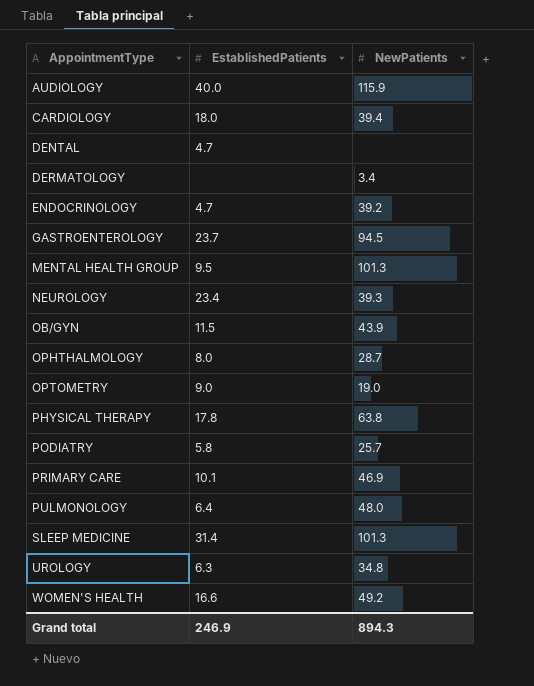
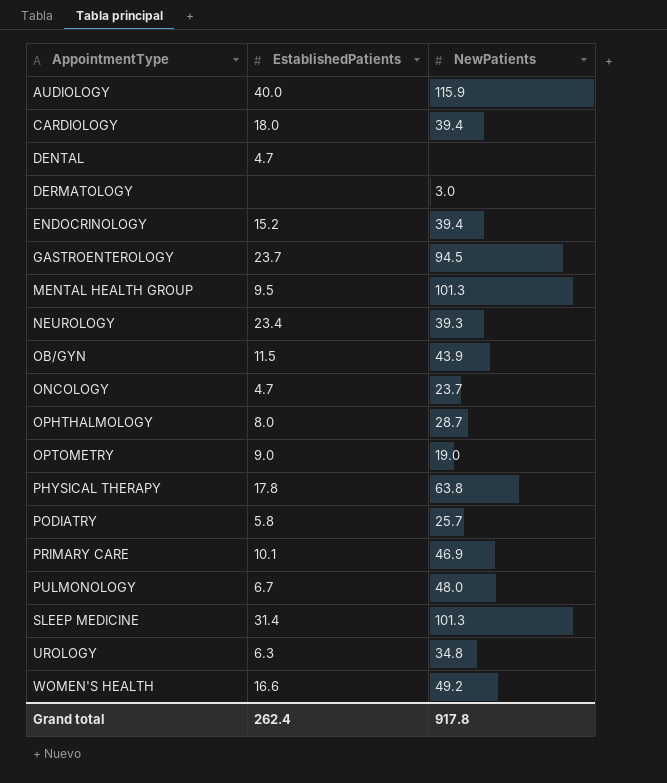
DERMATOLOGY | NewPatients: 3.4 -> 3.0
ENDOCRINOLOGY | EstablishedPatients: 4.7 -> 15.2
ENDOCRINOLOGY | NewPatients: 39.2 -> 39.4
row ONCOLOGY: none -> 4.7 | 23.7
PULMONOLOGY | EstablishedPatients: 6.4 -> 6.7
Grand total | EstablishedPatients: 246.9 -> 262.4
Grand total | NewPatients: 894.3 -> 917.8

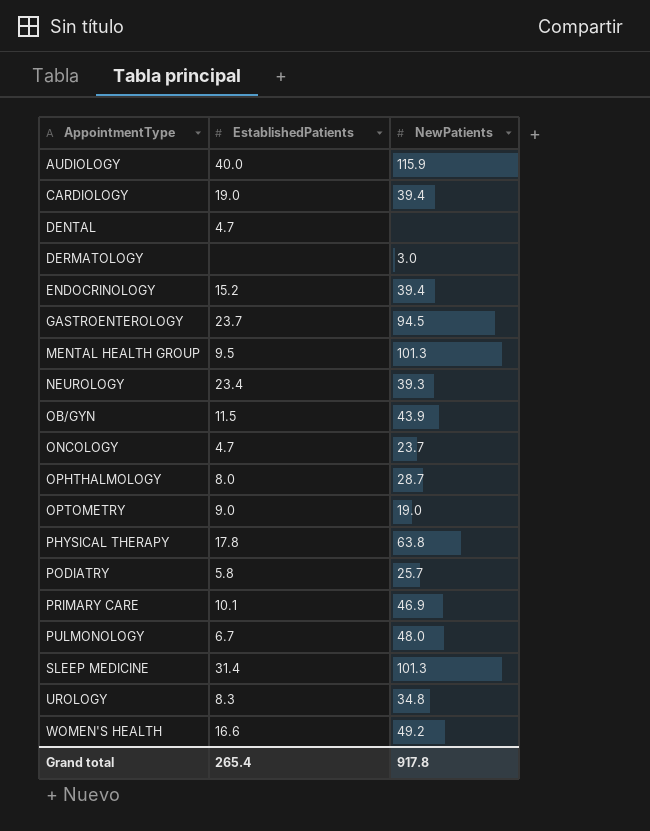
CARDIOLOGY | EstablishedPatients: 18.0 -> 19.0
UROLOGY | EstablishedPatients: 6.3 -> 8.3
Grand total | EstablishedPatients: 262.4 -> 265.4

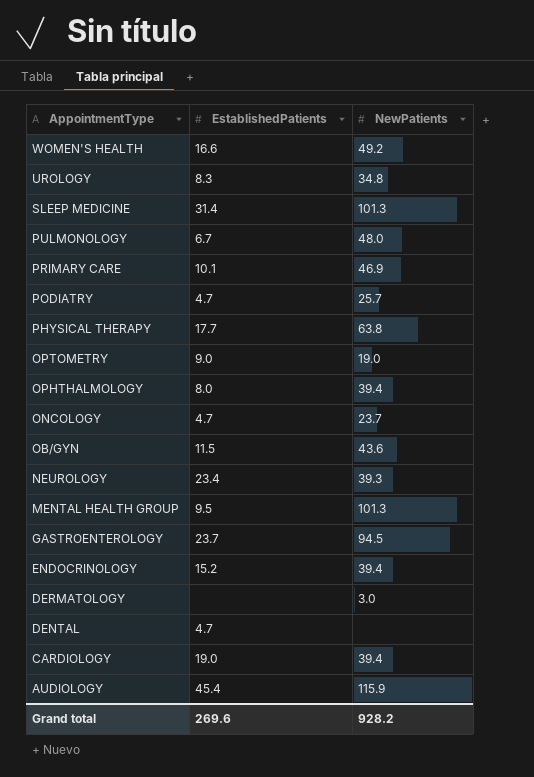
row order: AppointmentType ascending -> AppointmentType descending
PODIATRY | EstablishedPatients: 5.8 -> 4.7
PHYSICAL THERAPY | EstablishedPatients: 17.8 -> 17.7
OPHTHALMOLOGY | NewPatients: 28.7 -> 39.4
OB/GYN | NewPatients: 43.9 -> 43.6
AUDIOLOGY | EstablishedPatients: 40.0 -> 45.4
Grand total | EstablishedPatients: 265.4 -> 269.6
Grand total | NewPatients: 917.8 -> 928.2

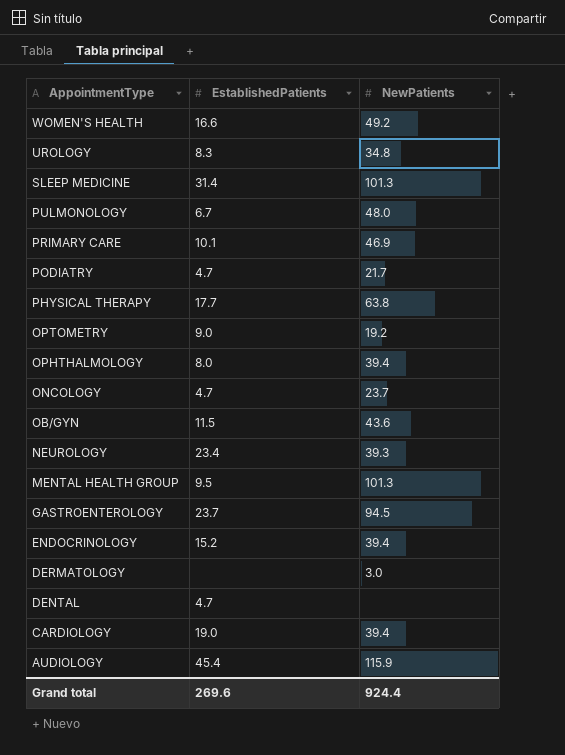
PODIATRY | NewPatients: 25.7 -> 21.7
OPTOMETRY | NewPatients: 19.0 -> 19.2
Grand total | NewPatients: 928.2 -> 924.4

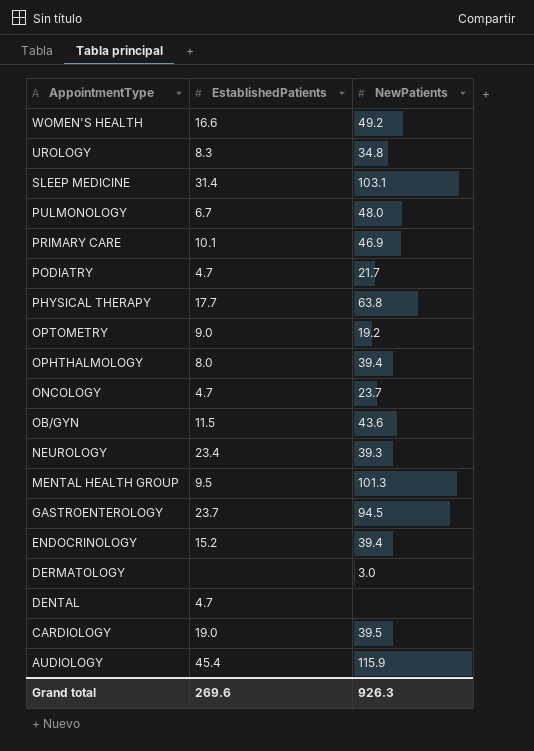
SLEEP MEDICINE | NewPatients: 101.3 -> 103.1
CARDIOLOGY | NewPatients: 39.4 -> 39.5
Grand total | NewPatients: 924.4 -> 926.3

